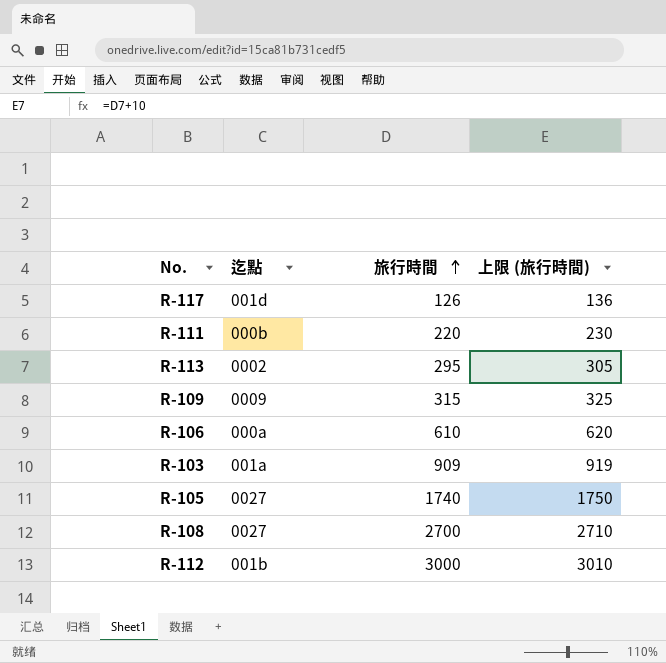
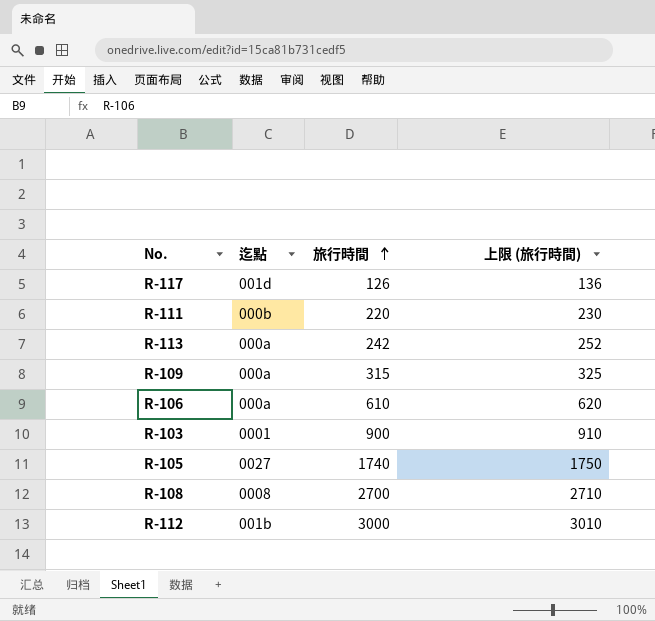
R-113 | 迄點: 0002 -> 000a
R-113 | 旅行時間: 295 -> 242
R-113 | 上限 (旅行時間): 305 -> 252
R-109 | 迄點: 0009 -> 000a
R-103 | 迄點: 001a -> 0001
R-103 | 旅行時間: 909 -> 900
R-103 | 上限 (旅行時間): 919 -> 910
R-108 | 迄點: 0027 -> 0008

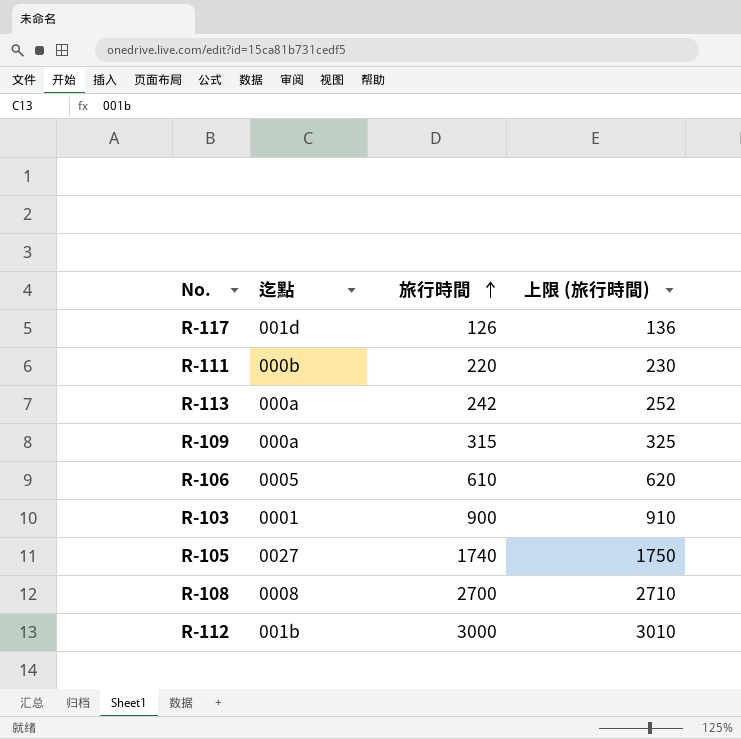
R-106 | 迄點: 000a -> 0005

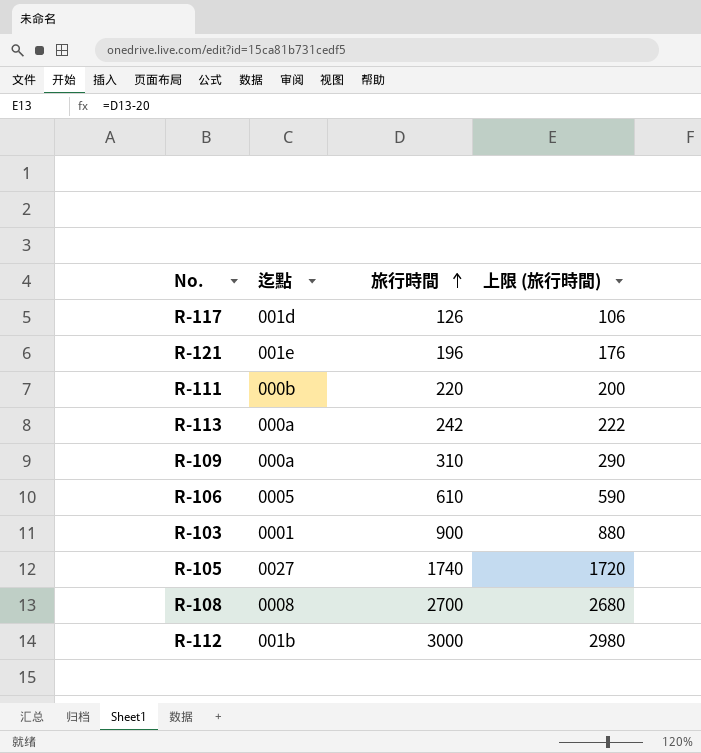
column 上限 (旅行時間) | formula: [旅行時間] + 10 -> [旅行時間] - 20
row R-121: none -> 001e | 196 | 176
R-109 | 旅行時間: 315 -> 310

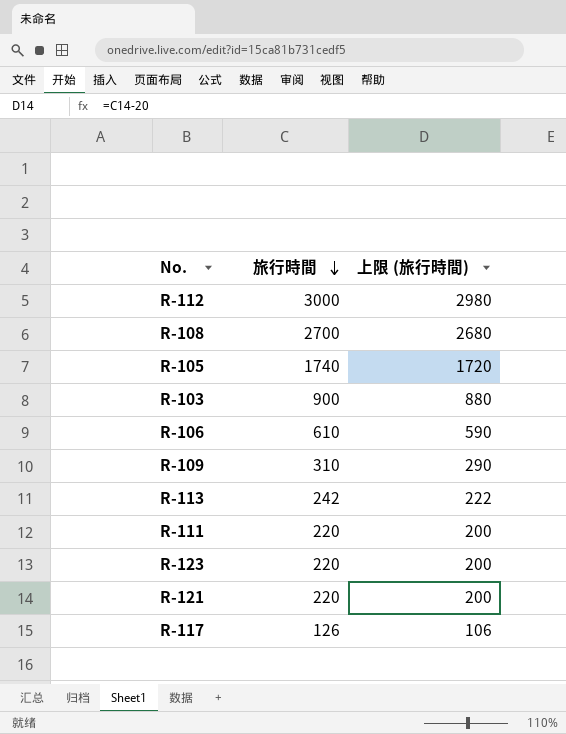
row order: 旅行時間 ascending -> 旅行時間 descending
column 迄點 | position: 2 -> none
row R-123: none -> 220 | 200
R-121 | 旅行時間: 196 -> 220
R-121 | 上限 (旅行時間): 176 -> 200

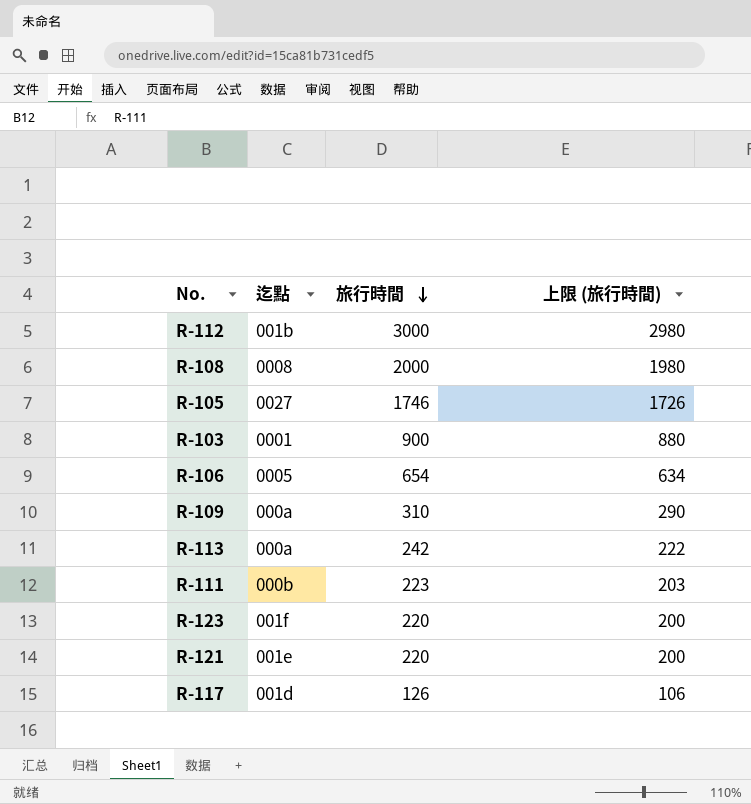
column 迄點 | position: none -> 2
R-108 | 旅行時間: 2700 -> 2000
R-108 | 上限 (旅行時間): 2680 -> 1980
R-105 | 旅行時間: 1740 -> 1746
R-105 | 上限 (旅行時間): 1720 -> 1726
R-106 | 旅行時間: 610 -> 654
R-106 | 上限 (旅行時間): 590 -> 634
R-111 | 旅行時間: 220 -> 223
R-111 | 上限 (旅行時間): 200 -> 203

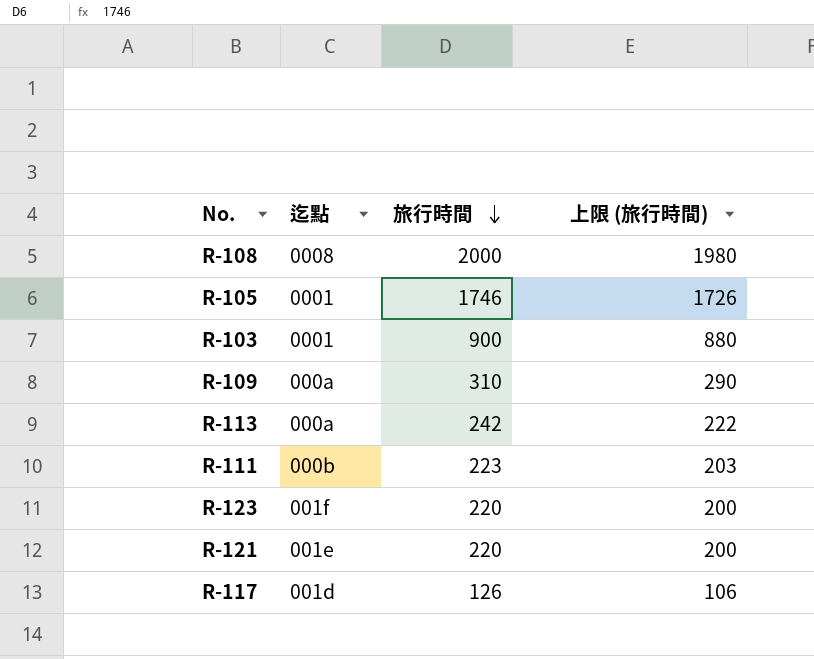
row R-112: 001b | 3000 | 2980 -> none
row R-106: 0005 | 654 | 634 -> none
R-105 | 迄點: 0027 -> 0001

